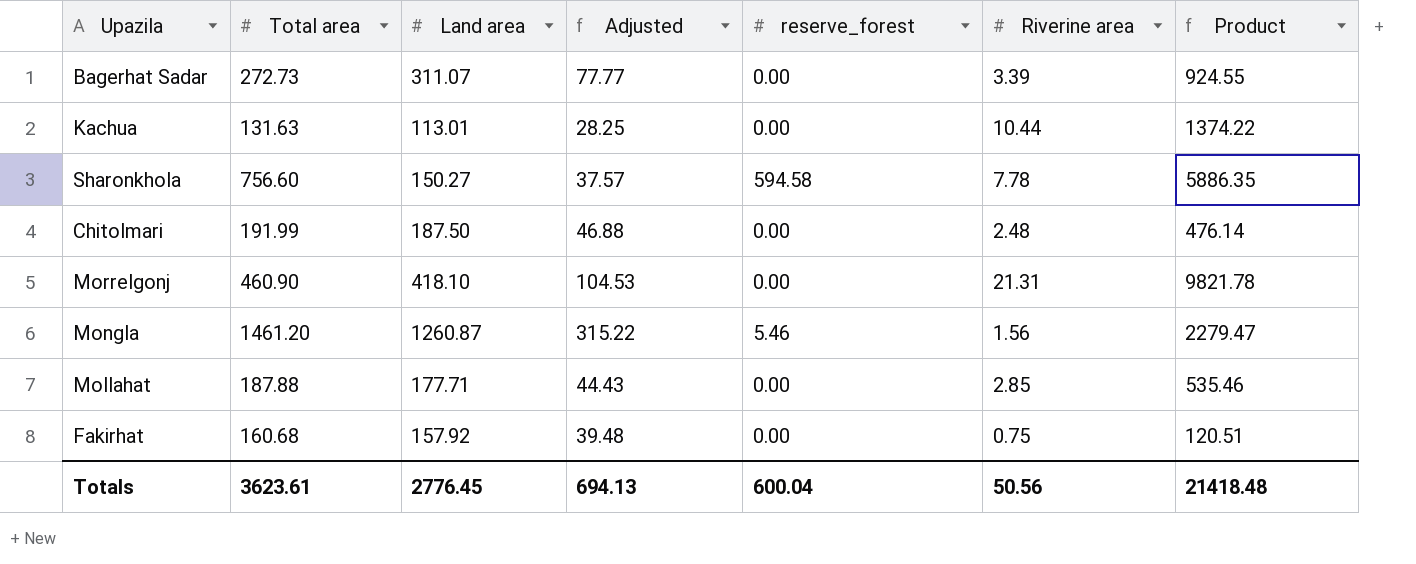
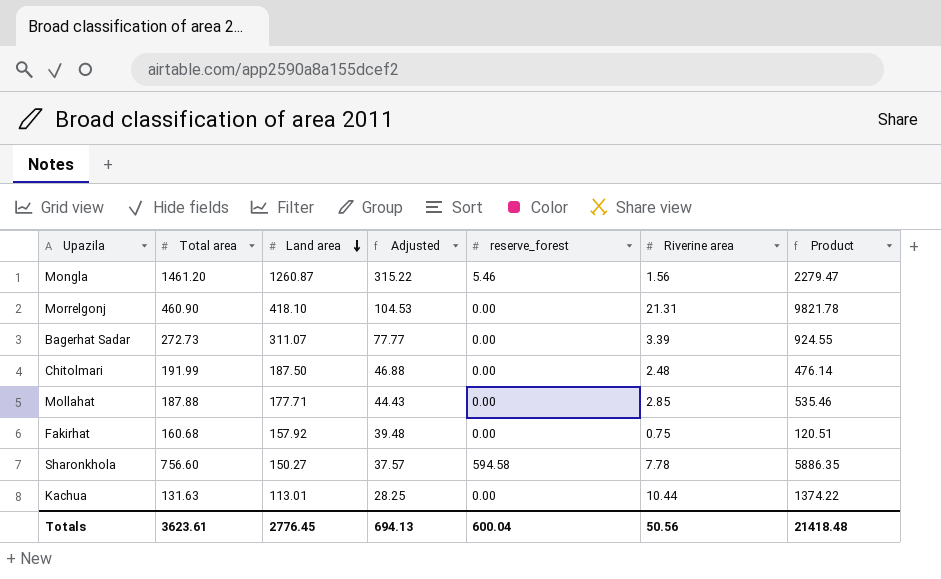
row order: none -> Land area descending

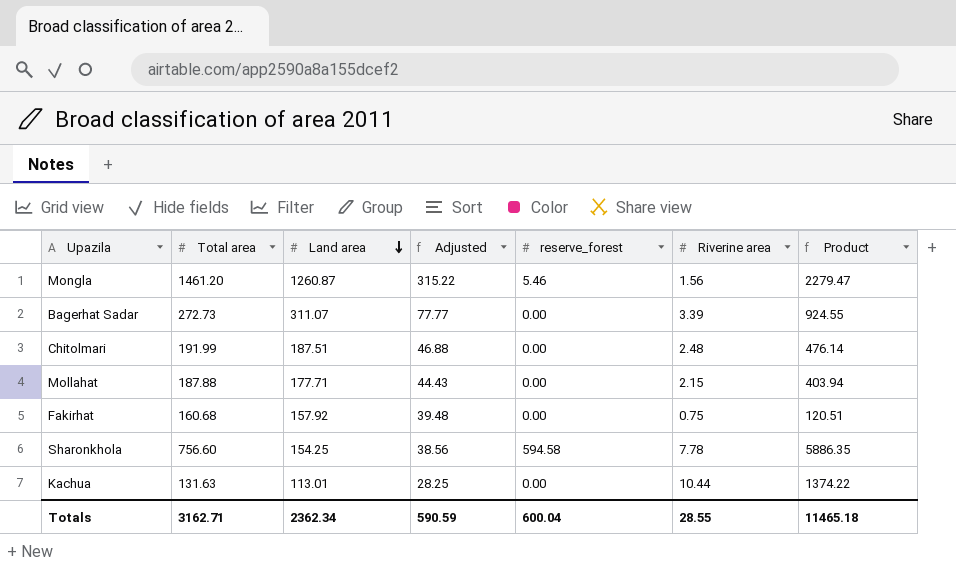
row Morrelgonj: 460.90 | 418.10 | 104.53 | 0.00 | 21.31 | 9821.78 -> none
Chitolmari | Land area: 187.50 -> 187.51
Mollahat | Riverine area: 2.85 -> 2.15
Mollahat | Product: 535.46 -> 403.94
Sharonkhola | Land area: 150.27 -> 154.25
Sharonkhola | Adjusted: 37.57 -> 38.56
Totals | Total area: 3623.61 -> 3162.71
Totals | Land area: 2776.45 -> 2362.34
Totals | Adjusted: 694.13 -> 590.59
Totals | Riverine area: 50.56 -> 28.55
Totals | Product: 21418.48 -> 11465.18

